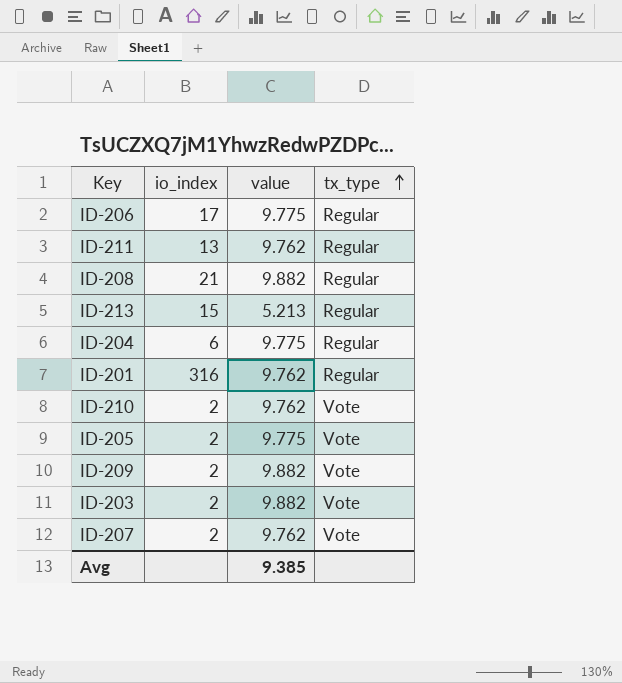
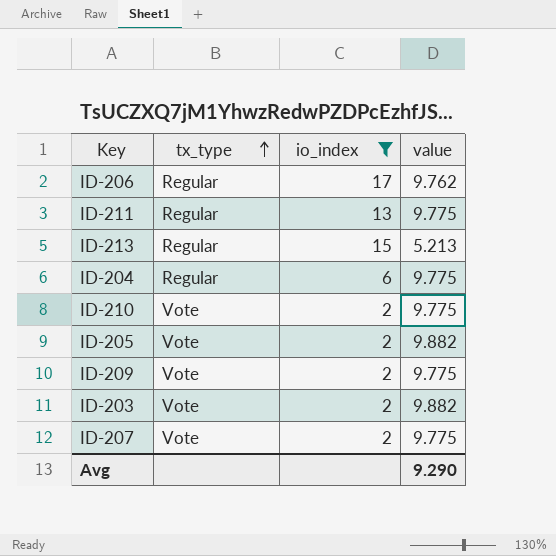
filter: none -> io_index <= 17
column tx_type | position: 4 -> 2
ID-206 | value: 9.775 -> 9.762
ID-211 | value: 9.762 -> 9.775
ID-210 | value: 9.762 -> 9.775
ID-205 | value: 9.775 -> 9.882
ID-209 | value: 9.882 -> 9.775
ID-207 | value: 9.762 -> 9.775
Avg | value: 9.385 -> 9.290

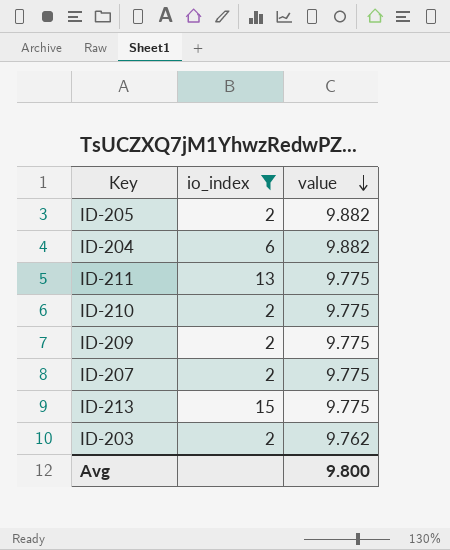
row order: tx_type ascending -> value descending
column tx_type | position: 2 -> none
row ID-206: Regular | 17 | 9.762 -> none
ID-204 | value: 9.775 -> 9.882
ID-213 | value: 5.213 -> 9.775
ID-203 | value: 9.882 -> 9.762
Avg | value: 9.290 -> 9.800

